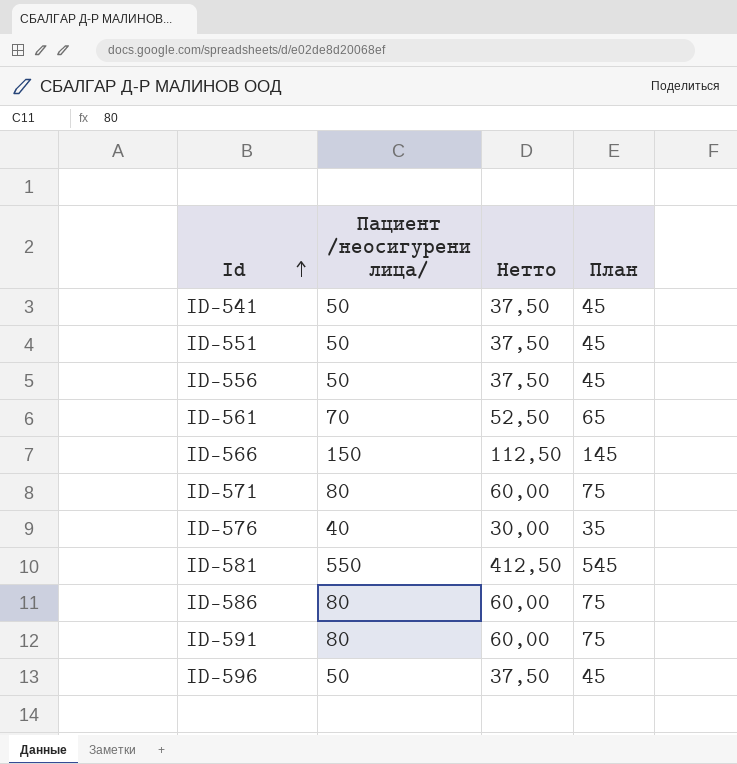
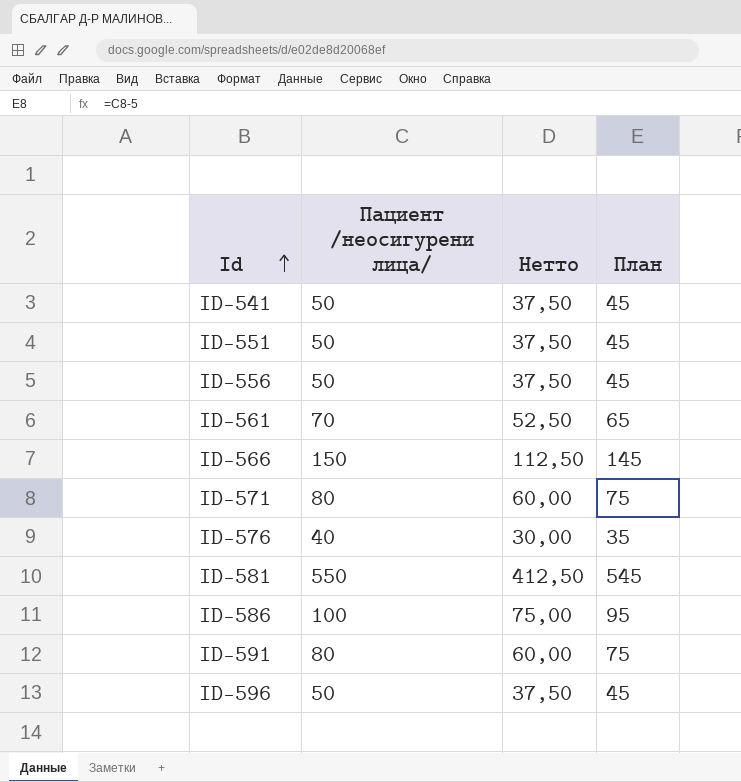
ID-586 | Пациент /неосигурени лица/: 80 -> 100
ID-586 | Нетто: 60,00 -> 75,00
ID-586 | План: 75 -> 95

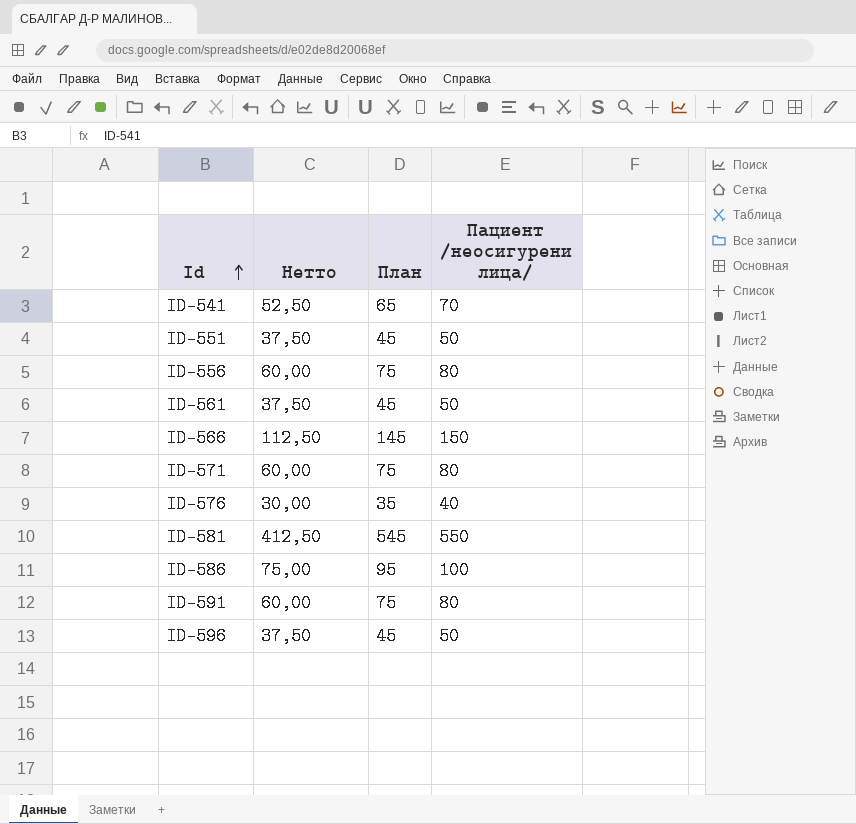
column Пациент /неосигурени лица/ | position: 2 -> 4
ID-541 | Нетто: 37,50 -> 52,50
ID-541 | План: 45 -> 65
ID-541 | Пациент /неосигурени лица/: 50 -> 70
ID-556 | Нетто: 37,50 -> 60,00
ID-556 | План: 45 -> 75
ID-556 | Пациент /неосигурени лица/: 50 -> 80
ID-561 | Нетто: 52,50 -> 37,50
ID-561 | План: 65 -> 45
ID-561 | Пациент /неосигурени лица/: 70 -> 50

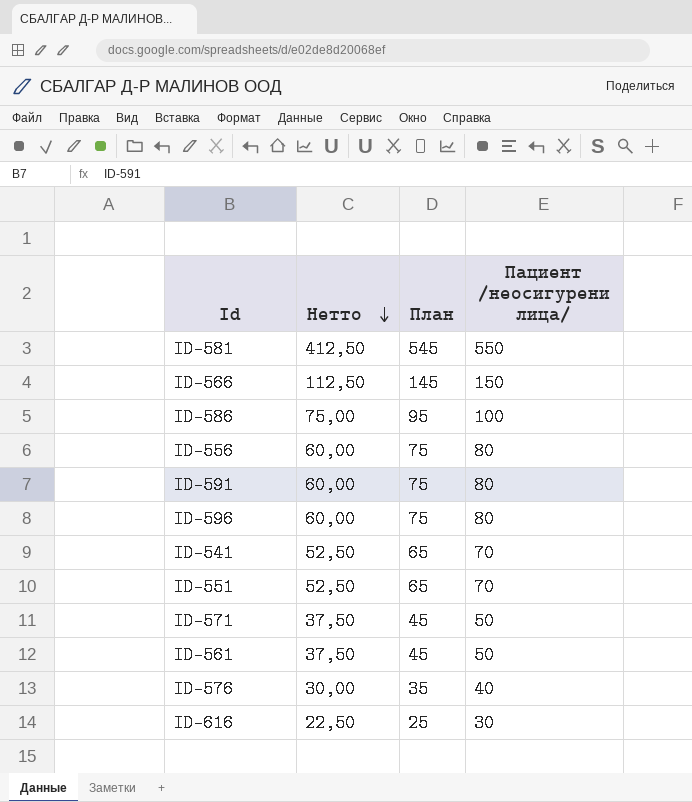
row order: Id ascending -> Нетто descending
ID-596 | Нетто: 37,50 -> 60,00
ID-596 | План: 45 -> 75
ID-596 | Пациент /неосигурени лица/: 50 -> 80
ID-551 | Нетто: 37,50 -> 52,50
ID-551 | План: 45 -> 65
ID-551 | Пациент /неосигурени лица/: 50 -> 70
ID-571 | Нетто: 60,00 -> 37,50
ID-571 | План: 75 -> 45
ID-571 | Пациент /неосигурени лица/: 80 -> 50
row ID-616: none -> 22,50 | 25 | 30

